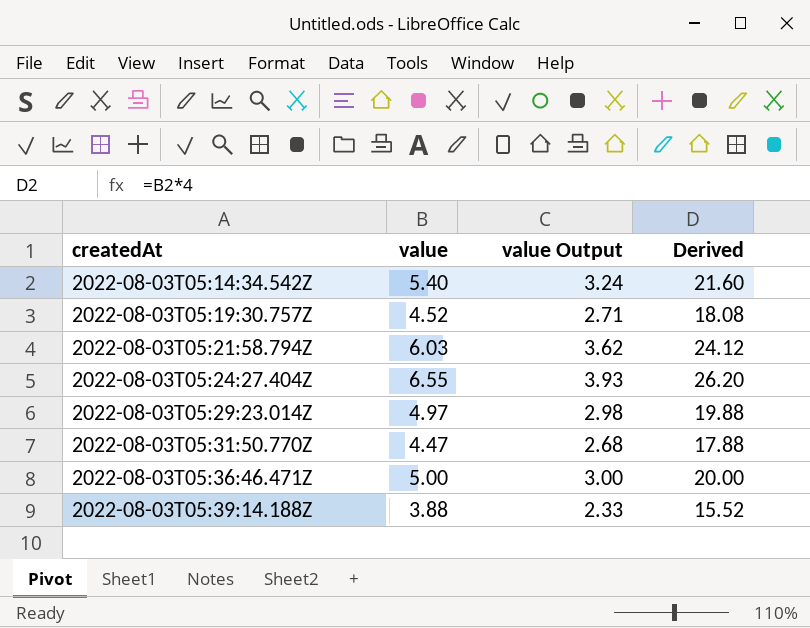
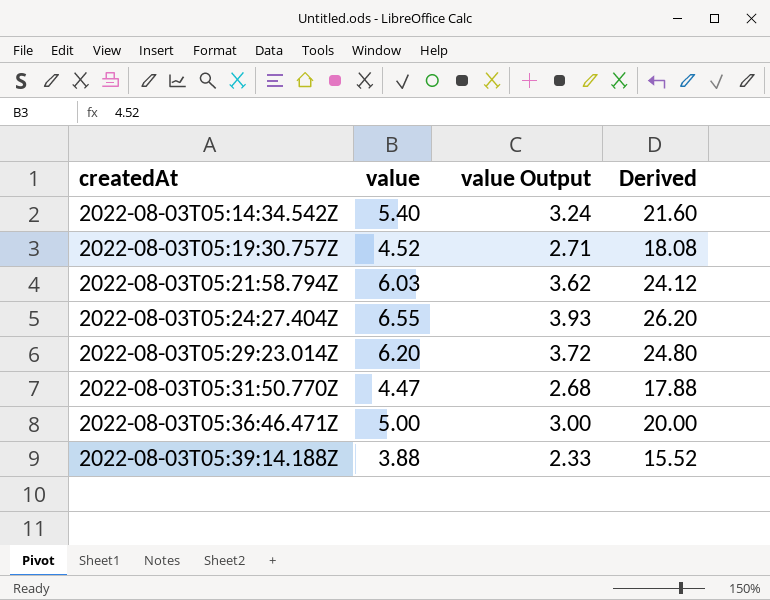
2022-08-03T05:29:23.014Z | value: 4.97 -> 6.20
2022-08-03T05:29:23.014Z | value Output: 2.98 -> 3.72
2022-08-03T05:29:23.014Z | Derived: 19.88 -> 24.80

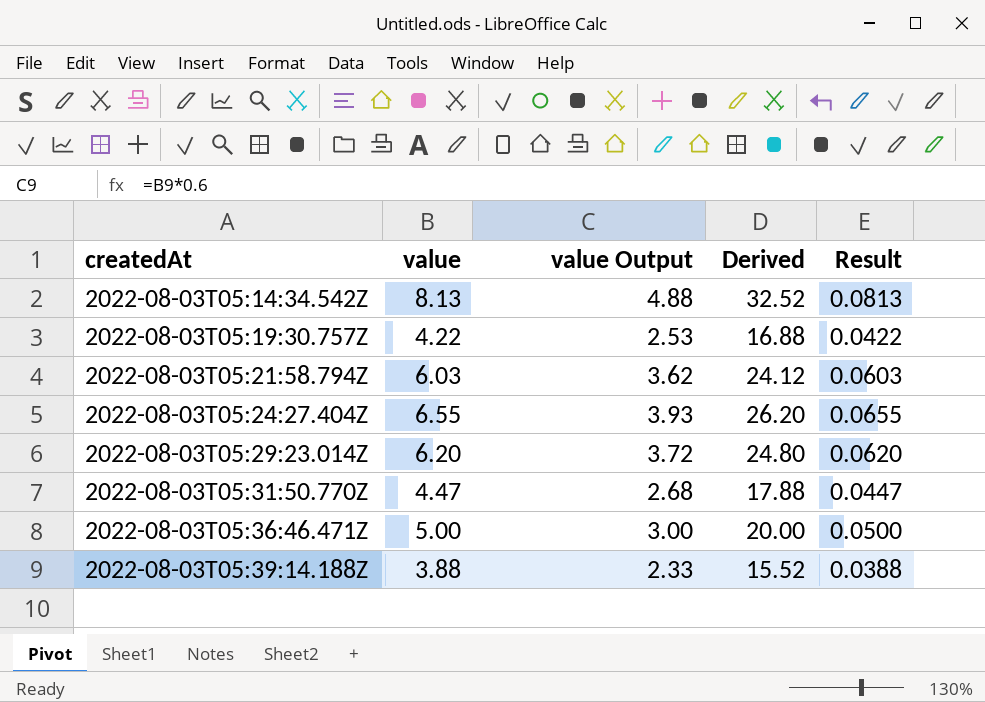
column Result | formula: none -> [value] * 0.01
2022-08-03T05:14:34.542Z | value: 5.40 -> 8.13
2022-08-03T05:14:34.542Z | value Output: 3.24 -> 4.88
2022-08-03T05:14:34.542Z | Derived: 21.60 -> 32.52
2022-08-03T05:19:30.757Z | value: 4.52 -> 4.22
2022-08-03T05:19:30.757Z | value Output: 2.71 -> 2.53
2022-08-03T05:19:30.757Z | Derived: 18.08 -> 16.88

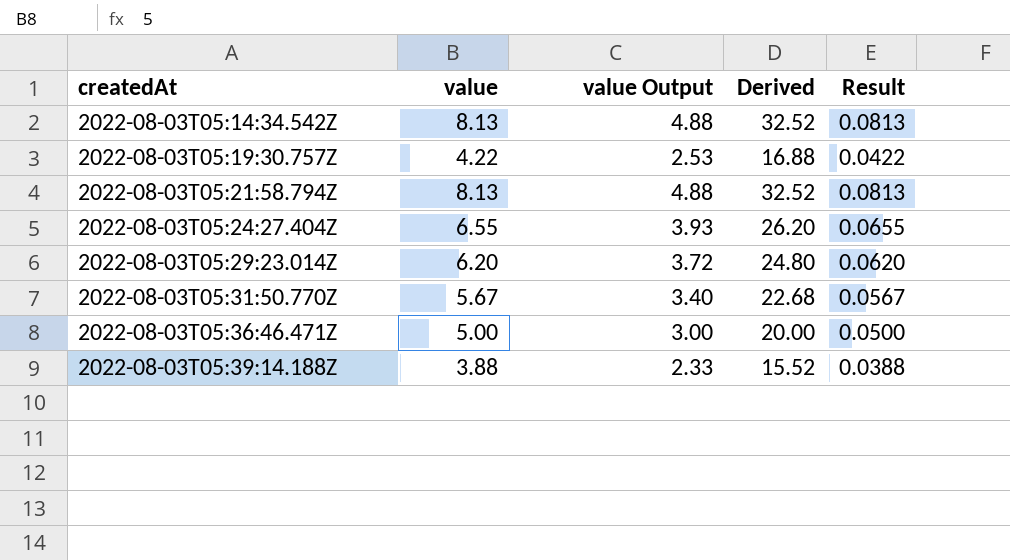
2022-08-03T05:21:58.794Z | value: 6.03 -> 8.13
2022-08-03T05:21:58.794Z | value Output: 3.62 -> 4.88
2022-08-03T05:21:58.794Z | Derived: 24.12 -> 32.52
2022-08-03T05:21:58.794Z | Result: 0.0603 -> 0.0813
2022-08-03T05:31:50.770Z | value: 4.47 -> 5.67
2022-08-03T05:31:50.770Z | value Output: 2.68 -> 3.40
2022-08-03T05:31:50.770Z | Derived: 17.88 -> 22.68
2022-08-03T05:31:50.770Z | Result: 0.0447 -> 0.0567

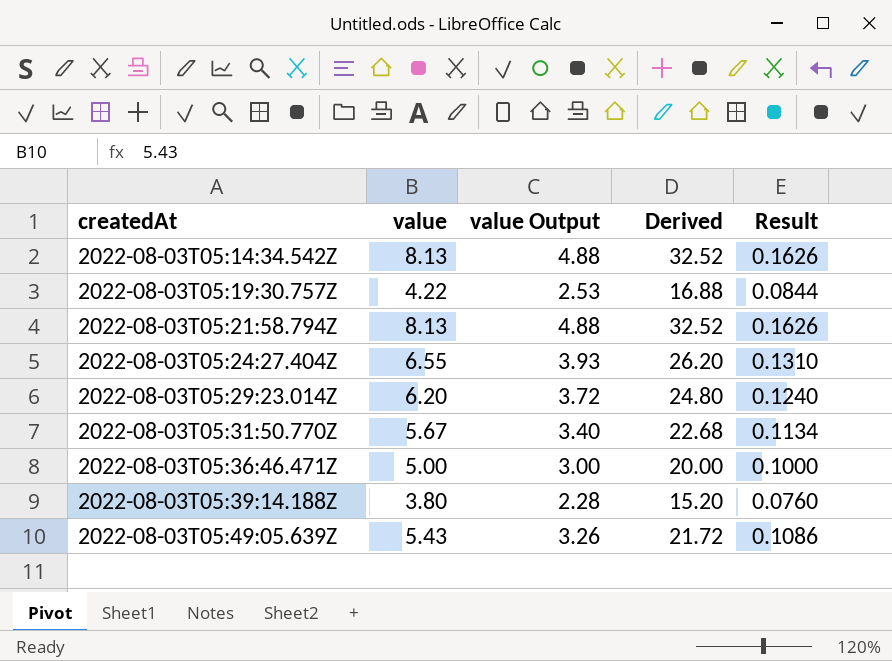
column Result | formula: [value] * 0.01 -> [value] * 0.02
2022-08-03T05:39:14.188Z | value: 3.88 -> 3.80
2022-08-03T05:39:14.188Z | value Output: 2.33 -> 2.28
2022-08-03T05:39:14.188Z | Derived: 15.52 -> 15.20
row 2022-08-03T05:49:05.639Z: none -> 5.43 | 3.26 | 21.72 | 0.1086

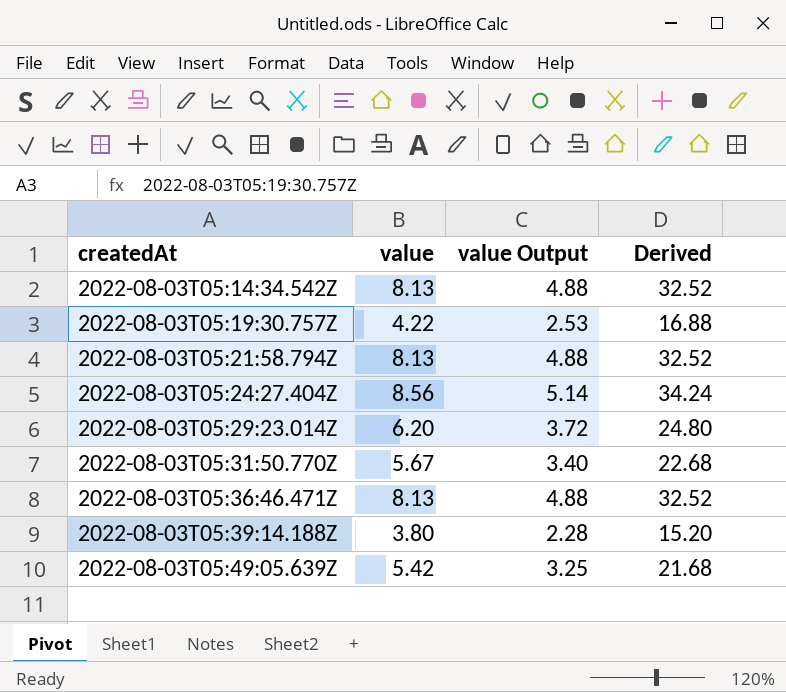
column Result | formula: [value] * 0.02 -> none
2022-08-03T05:24:27.404Z | value: 6.55 -> 8.56
2022-08-03T05:24:27.404Z | value Output: 3.93 -> 5.14
2022-08-03T05:24:27.404Z | Derived: 26.20 -> 34.24
2022-08-03T05:36:46.471Z | value: 5.00 -> 8.13
2022-08-03T05:36:46.471Z | value Output: 3.00 -> 4.88
2022-08-03T05:36:46.471Z | Derived: 20.00 -> 32.52
2022-08-03T05:49:05.639Z | value: 5.43 -> 5.42
2022-08-03T05:49:05.639Z | value Output: 3.26 -> 3.25
2022-08-03T05:49:05.639Z | Derived: 21.72 -> 21.68

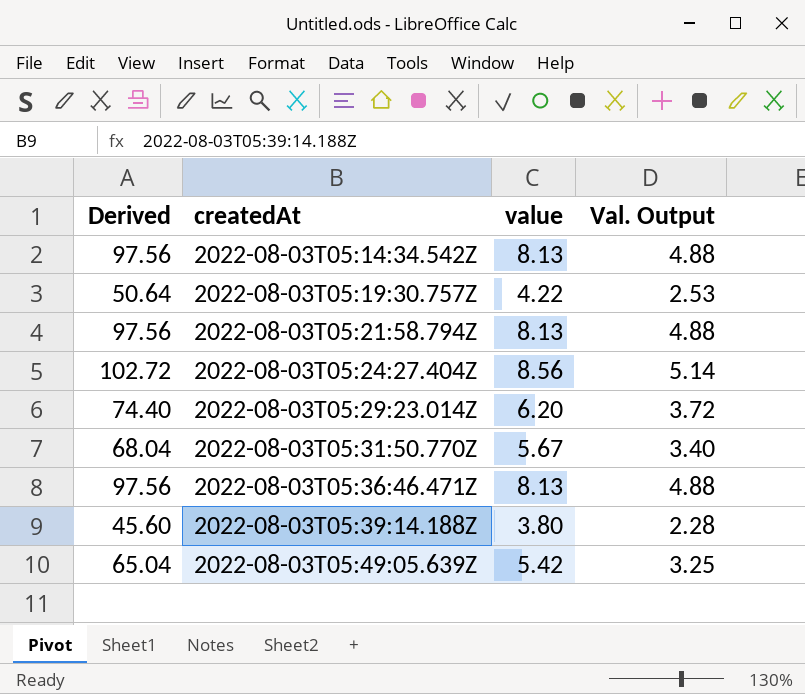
column Derived | formula: [value] * 4 -> [value] * 12
column Derived | position: 4 -> 1
column name: value Output -> Val. Output

